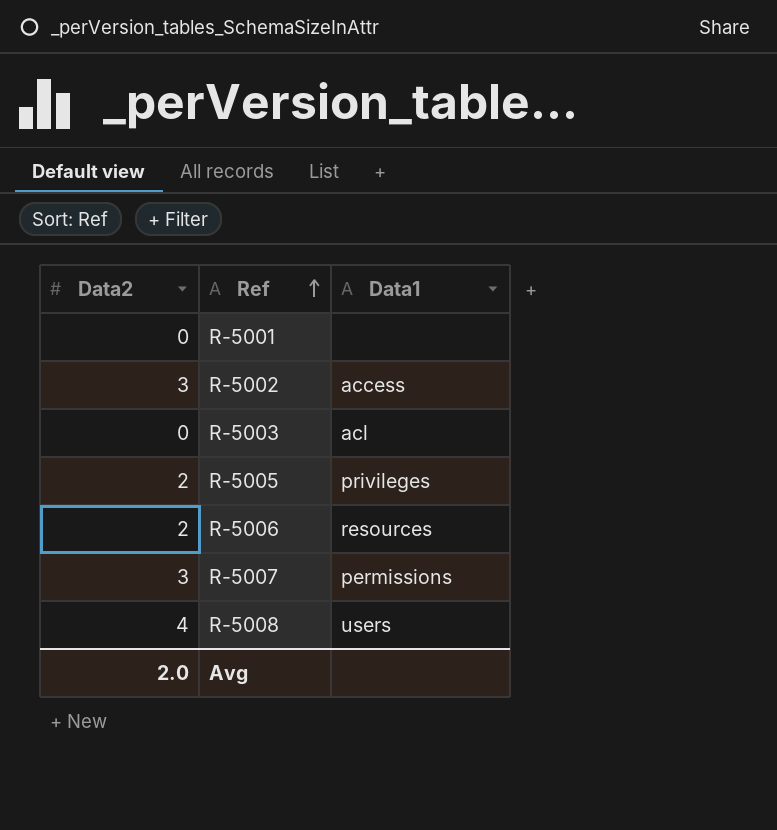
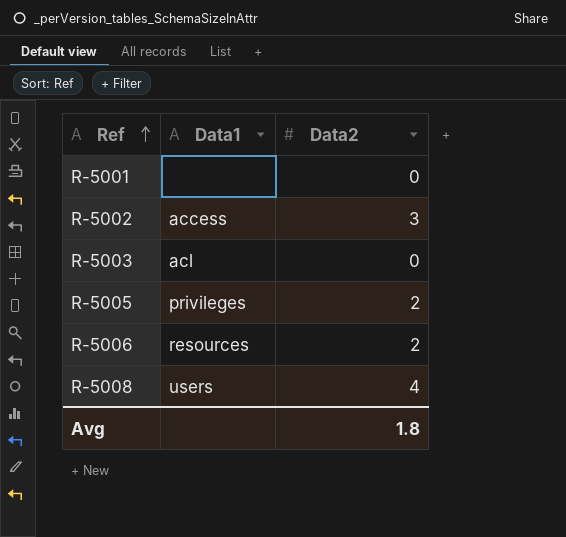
column Data2 | position: 1 -> 3
row R-5007: 3 | permissions -> none
Avg | Data2: 2.0 -> 1.8

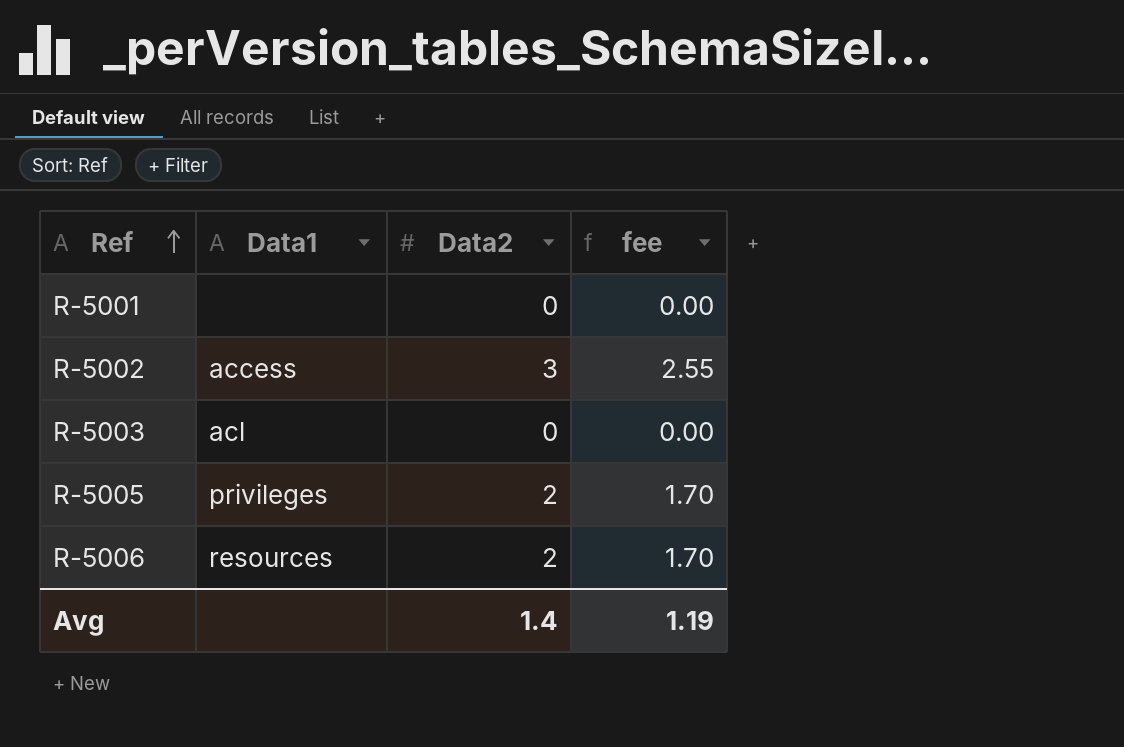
column fee | formula: none -> [Data2] * 0.85
row R-5008: users | 4 -> none
Avg | Data2: 1.8 -> 1.4

